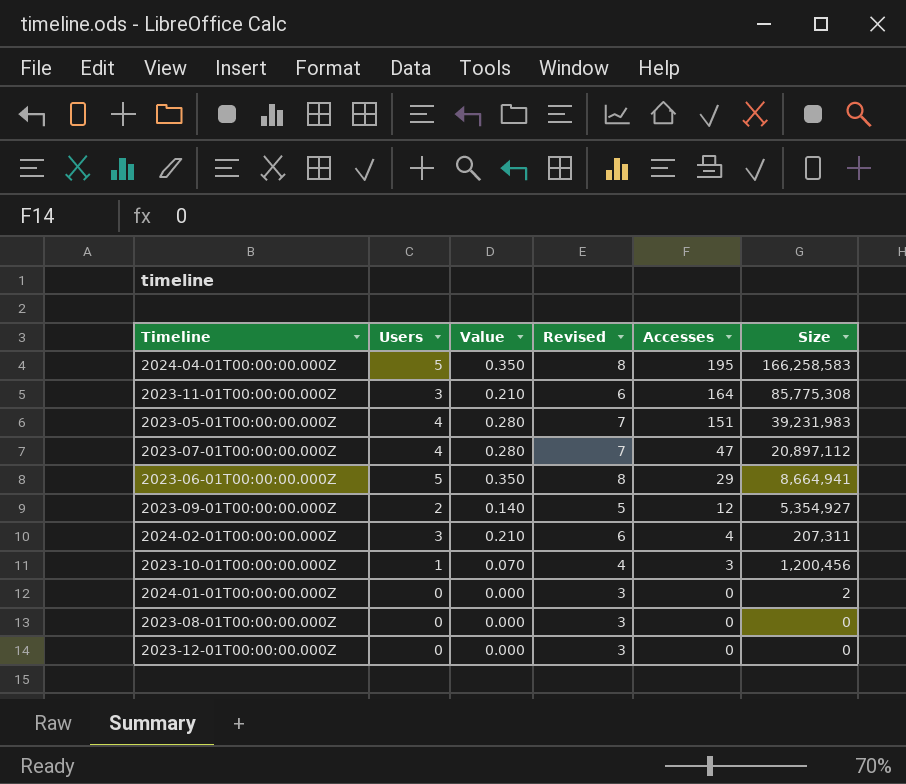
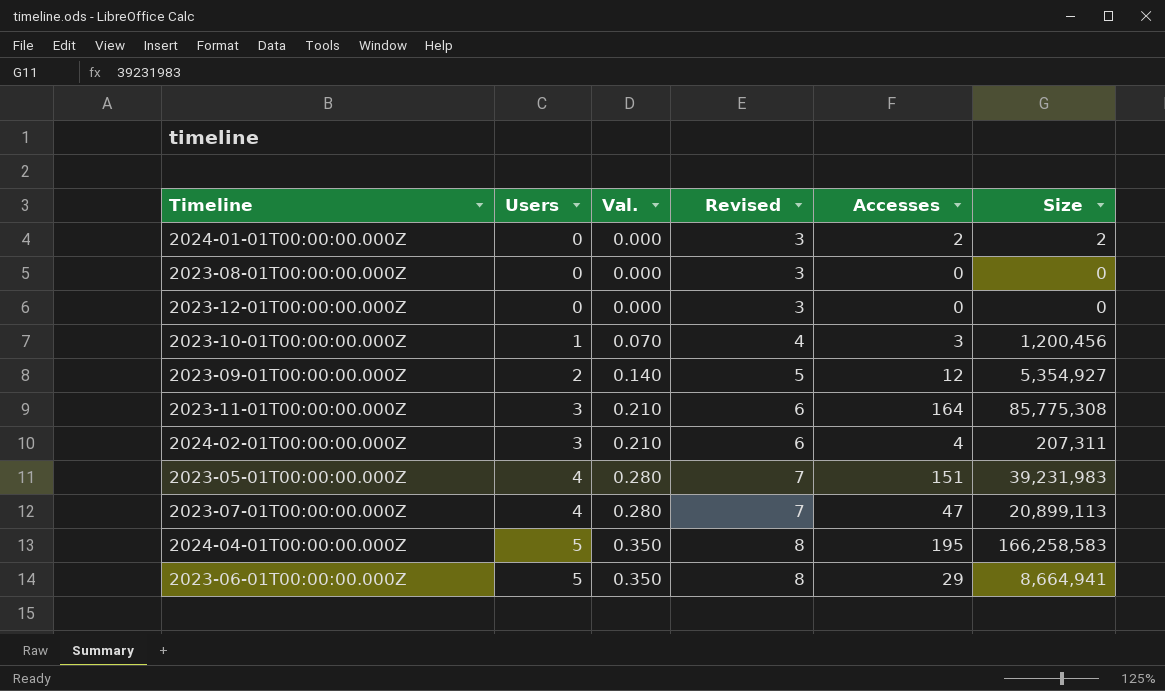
row order: Accesses descending -> Users ascending
column name: Value -> Val.
2024-01-01T00:00:00.000Z | Accesses: 0 -> 2
2023-07-01T00:00:00.000Z | Size: 20,897,112 -> 20,899,113

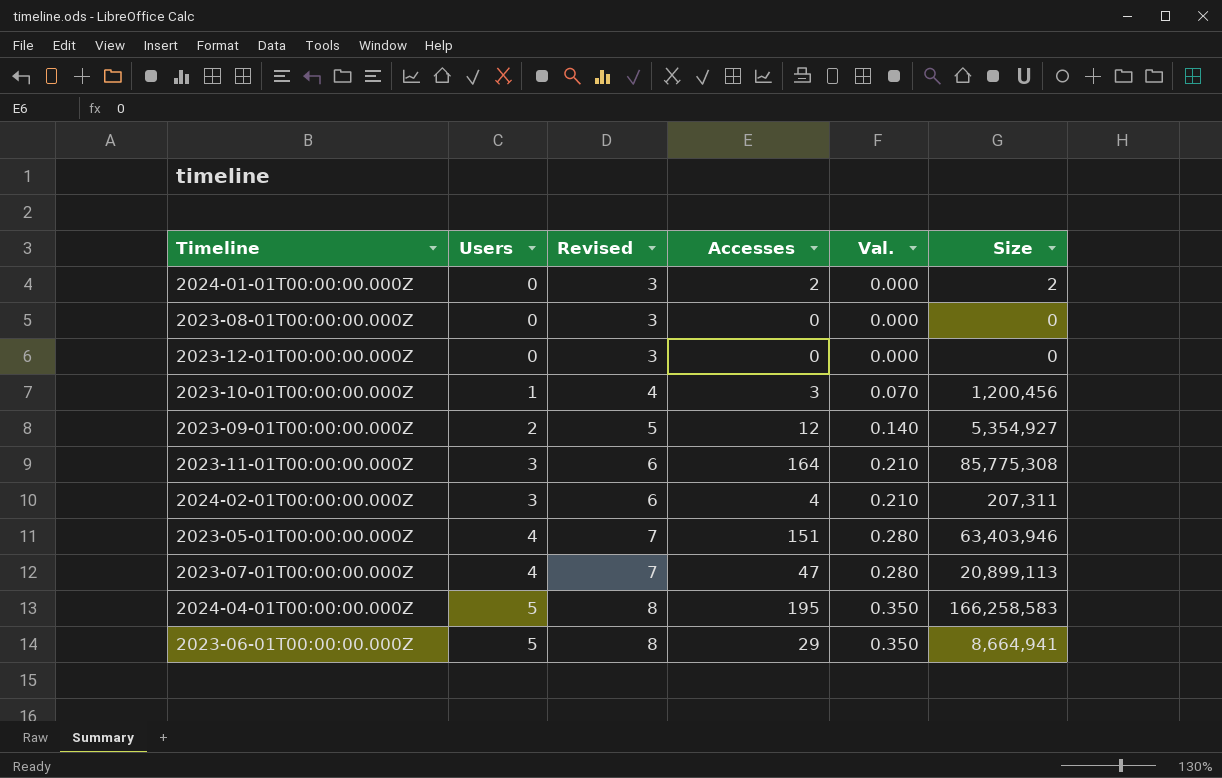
column Val. | position: 3 -> 5
2023-05-01T00:00:00.000Z | Size: 39,231,983 -> 63,403,946

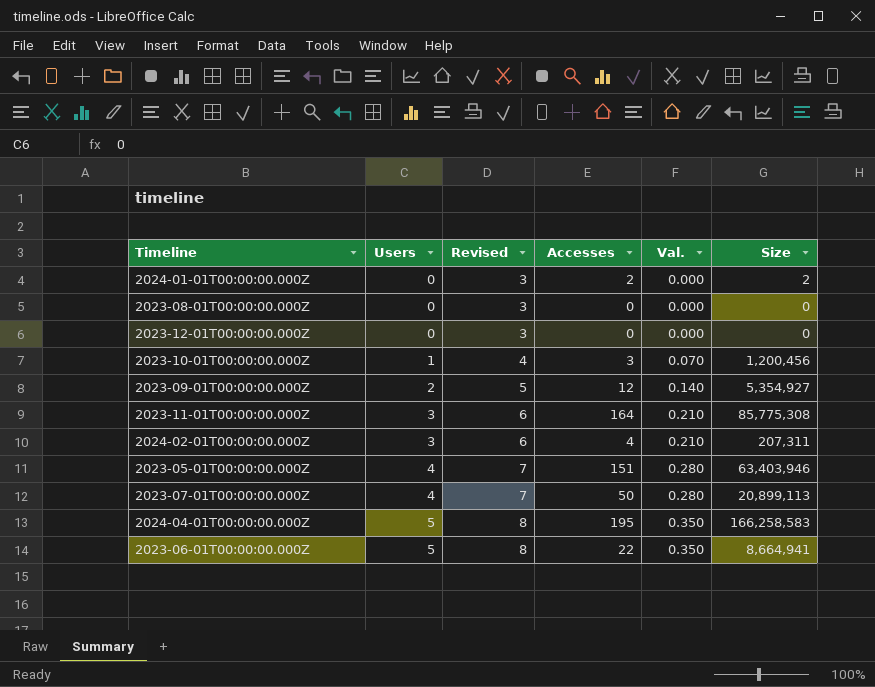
2023-07-01T00:00:00.000Z | Accesses: 47 -> 50
2023-06-01T00:00:00.000Z | Accesses: 29 -> 22

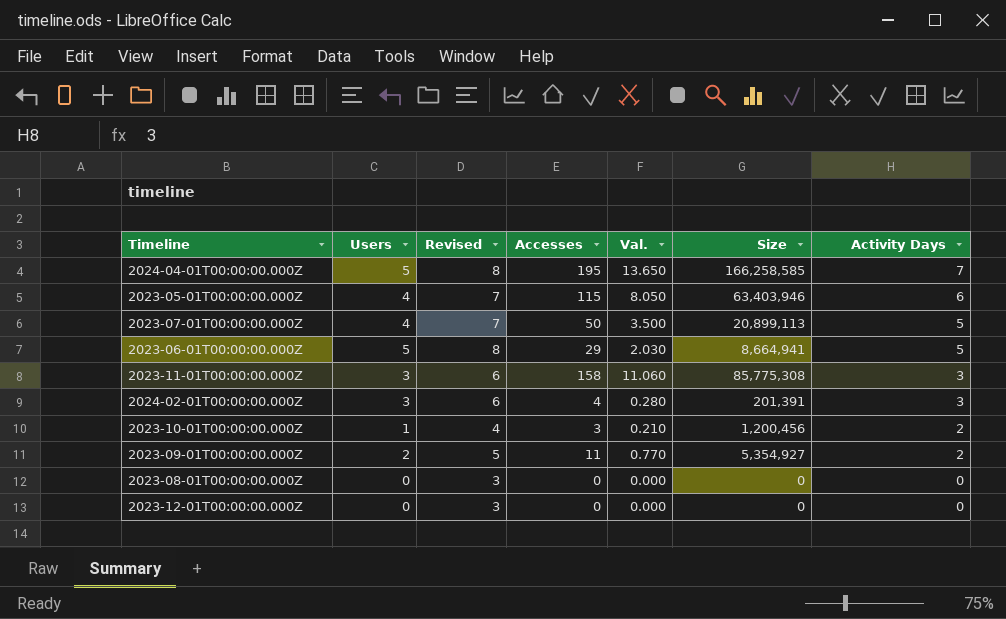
row order: Users ascending -> Activity Days descending
column Val. | formula: [Users] * 0.07 -> [Accesses] * 0.07
column Activity Days | position: none -> 7
row 2024-01-01T00:00:00.000Z: 0 | 3 | 2 | 0.000 | 2 -> none
2024-04-01T00:00:00.000Z | Size: 166,258,583 -> 166,258,585
2023-05-01T00:00:00.000Z | Accesses: 151 -> 115
2023-06-01T00:00:00.000Z | Accesses: 22 -> 29
2023-11-01T00:00:00.000Z | Accesses: 164 -> 158
2024-02-01T00:00:00.000Z | Size: 207,311 -> 201,391
2023-09-01T00:00:00.000Z | Accesses: 12 -> 11

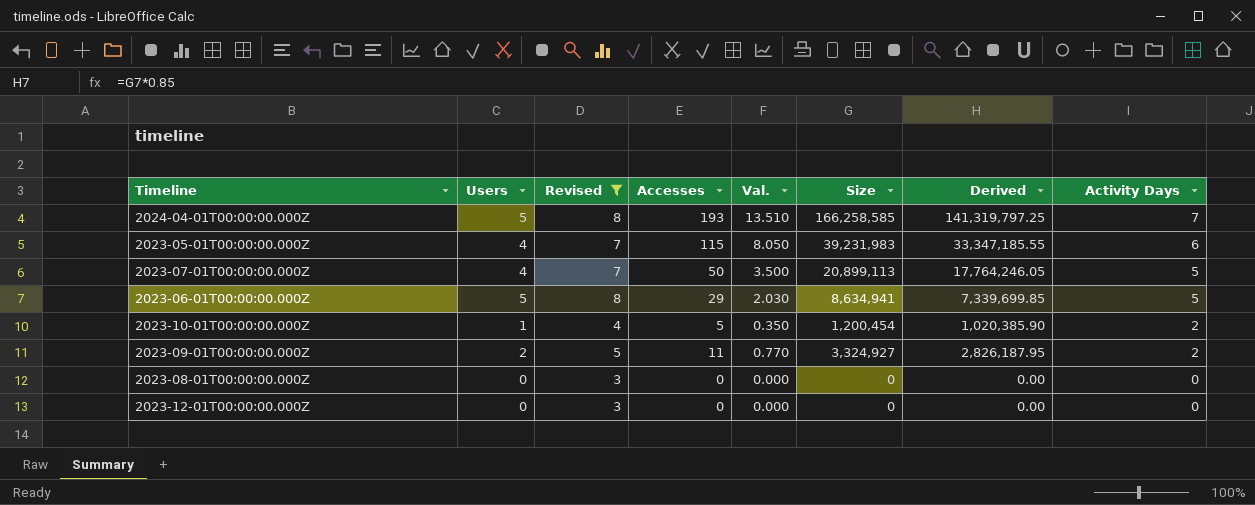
filter: none -> Revised != 6
column Derived | formula: none -> [Size] * 0.85
2024-04-01T00:00:00.000Z | Accesses: 195 -> 193
2024-04-01T00:00:00.000Z | Val.: 13.650 -> 13.510
2023-05-01T00:00:00.000Z | Size: 63,403,946 -> 39,231,983
2023-06-01T00:00:00.000Z | Size: 8,664,941 -> 8,634,941
2023-10-01T00:00:00.000Z | Accesses: 3 -> 5
2023-10-01T00:00:00.000Z | Val.: 0.210 -> 0.350
2023-10-01T00:00:00.000Z | Size: 1,200,456 -> 1,200,454
2023-09-01T00:00:00.000Z | Size: 5,354,927 -> 3,324,927

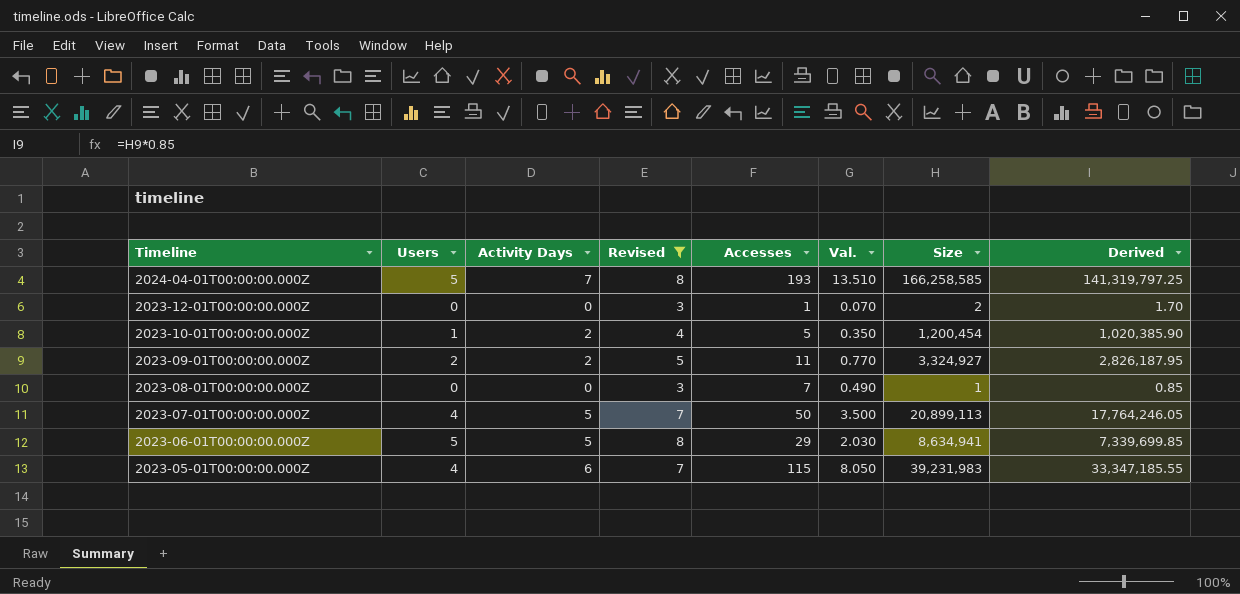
row order: Activity Days descending -> Timeline descending
column Activity Days | position: 8 -> 3
2023-12-01T00:00:00.000Z | Accesses: 0 -> 1
2023-12-01T00:00:00.000Z | Val.: 0.000 -> 0.070
2023-12-01T00:00:00.000Z | Size: 0 -> 2
2023-12-01T00:00:00.000Z | Derived: 0.00 -> 1.70
2023-08-01T00:00:00.000Z | Accesses: 0 -> 7
2023-08-01T00:00:00.000Z | Val.: 0.000 -> 0.490
2023-08-01T00:00:00.000Z | Size: 0 -> 1
2023-08-01T00:00:00.000Z | Derived: 0.00 -> 0.85

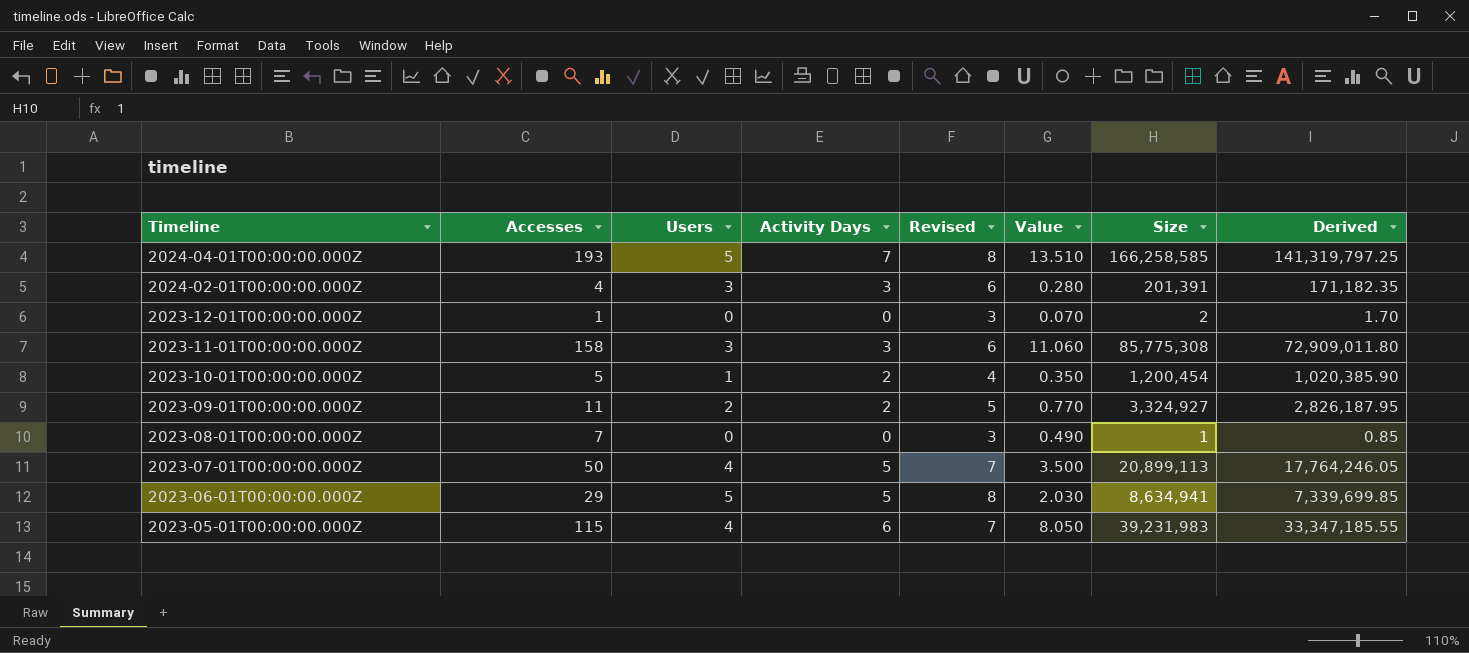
filter: Revised != 6 -> none
column Accesses | position: 5 -> 2
column name: Val. -> Value

